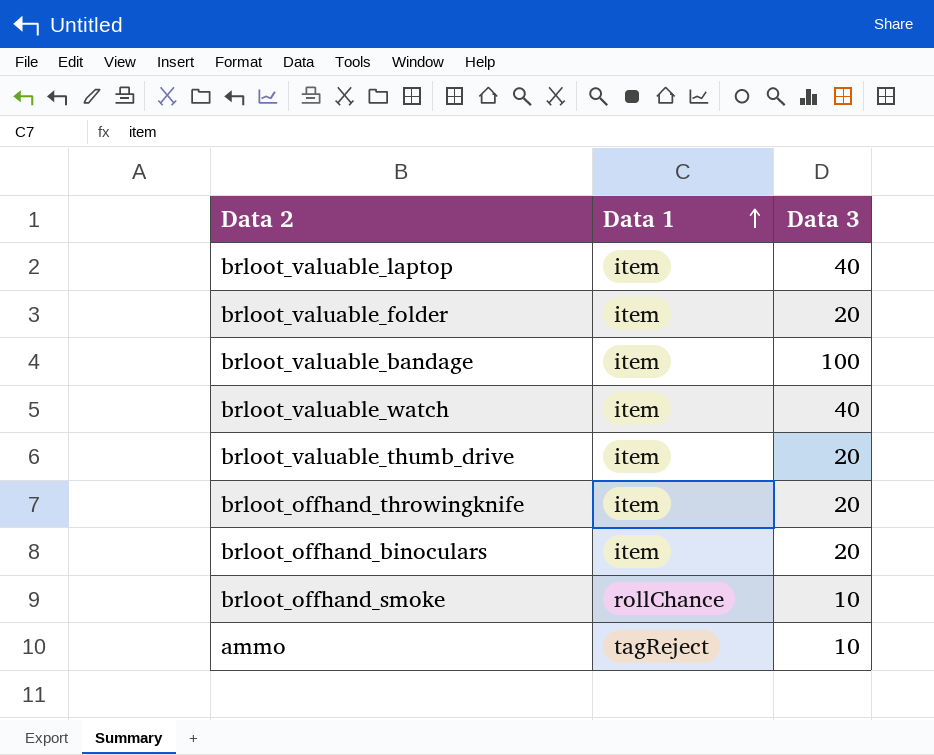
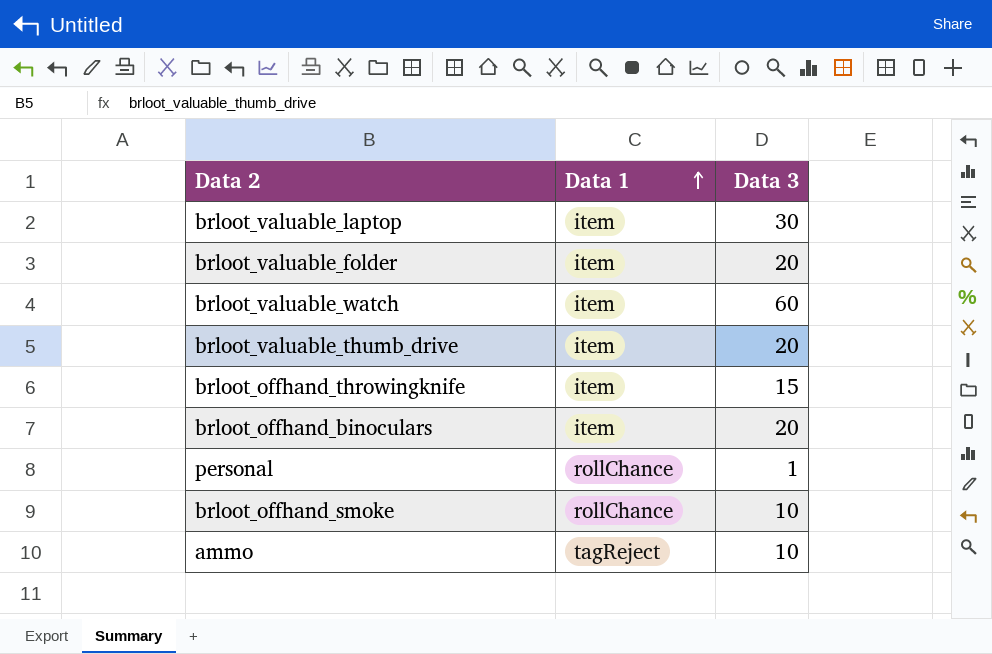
row brloot_valuable_bandage: item | 100 -> none
brloot_valuable_laptop | Data 3: 40 -> 30
brloot_valuable_watch | Data 3: 40 -> 60
brloot_offhand_throwingknife | Data 3: 20 -> 15
row personal: none -> rollChance | 1

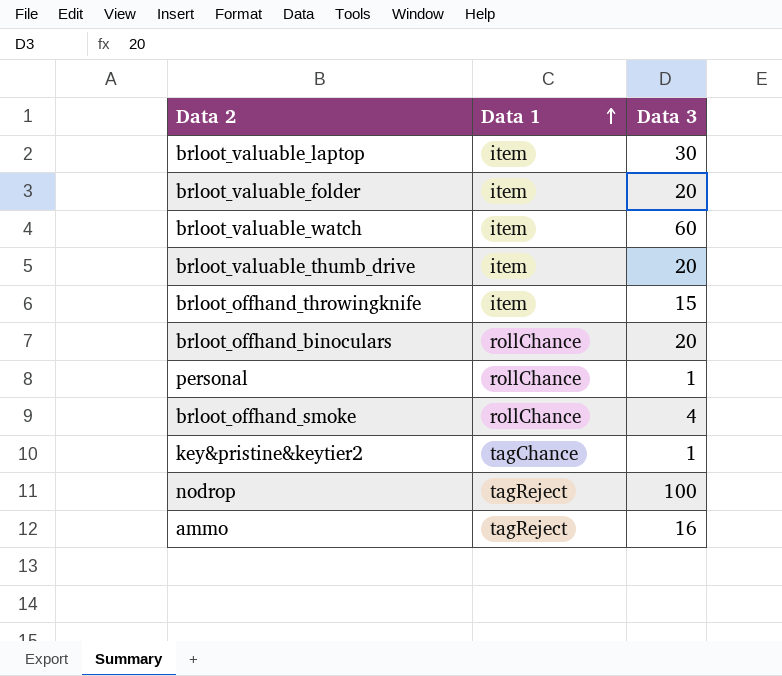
brloot_offhand_binoculars | Data 1: item -> rollChance
brloot_offhand_smoke | Data 3: 10 -> 4
row key&pristine&keytier2: none -> tagChance | 1
row nodrop: none -> tagReject | 100
ammo | Data 3: 10 -> 16

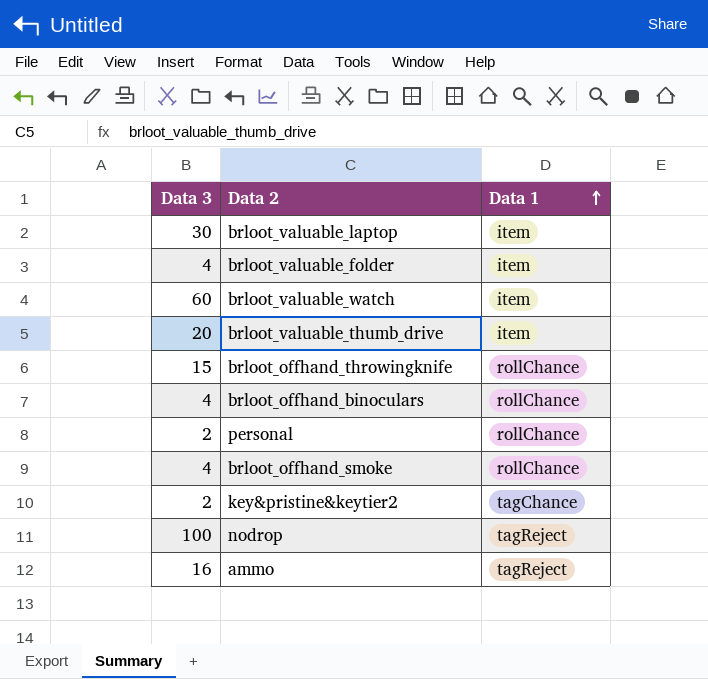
column Data 3 | position: 3 -> 1
brloot_valuable_folder | Data 3: 20 -> 4
brloot_offhand_throwingknife | Data 1: item -> rollChance
brloot_offhand_binoculars | Data 3: 20 -> 4
personal | Data 3: 1 -> 2
key&pristine&keytier2 | Data 3: 1 -> 2

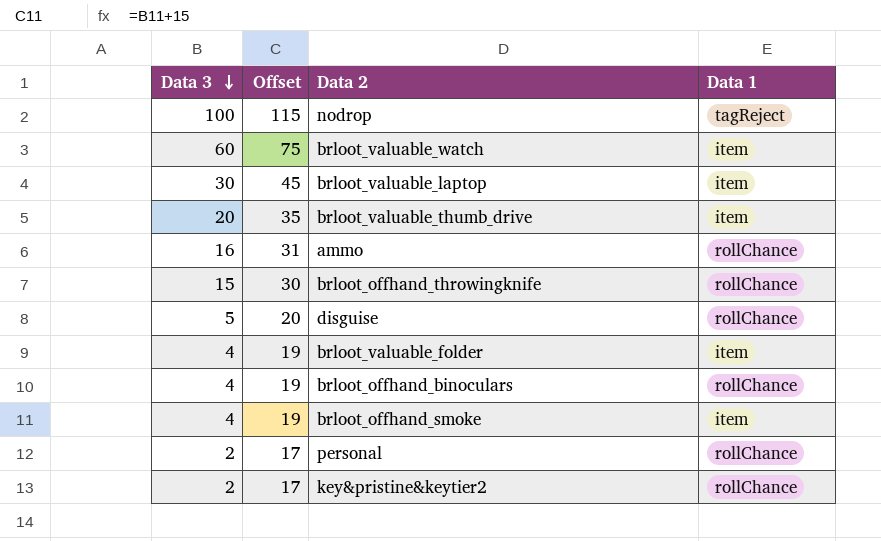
row order: Data 1 ascending -> Data 3 descending
column Offset | formula: none -> [Data 3] + 15
ammo | Data 1: tagReject -> rollChance
row disguise: none -> 5 | 20 | rollChance
brloot_offhand_smoke | Data 1: rollChance -> item
key&pristine&keytier2 | Data 1: tagChance -> rollChance

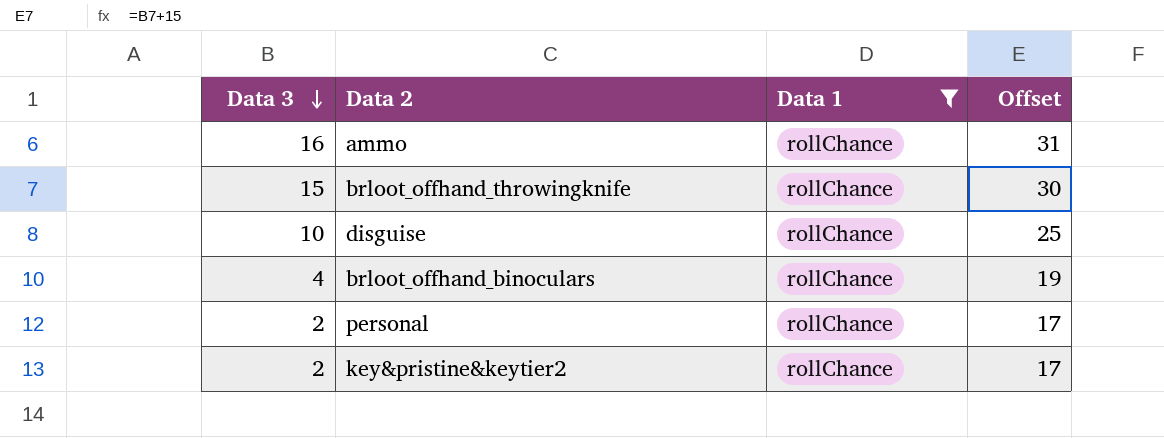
filter: none -> Data 1 = rollChance
column Offset | position: 2 -> 4
disguise | Data 3: 5 -> 10
disguise | Offset: 20 -> 25

